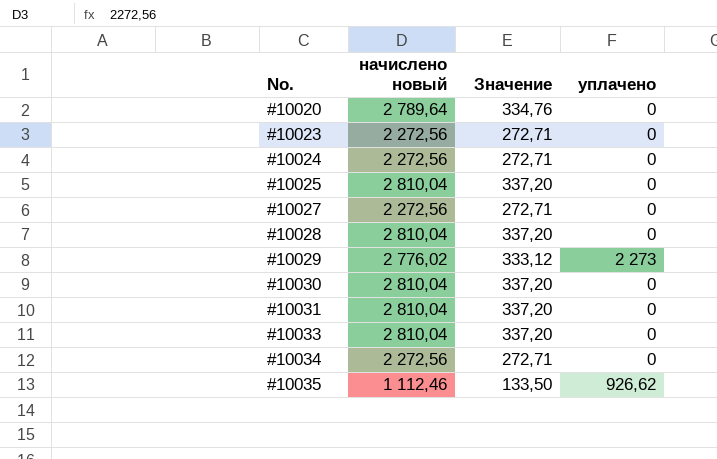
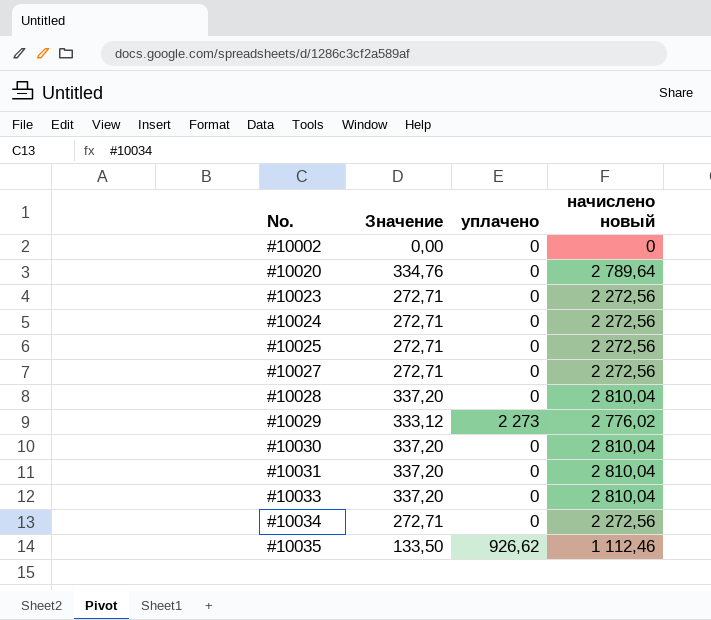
column начислено новый | position: 2 -> 4
row #10002: none -> 0,00 | 0 | 0
#10025 | Значение: 337,20 -> 272,71
#10025 | начислено новый: 2 810,04 -> 2 272,56

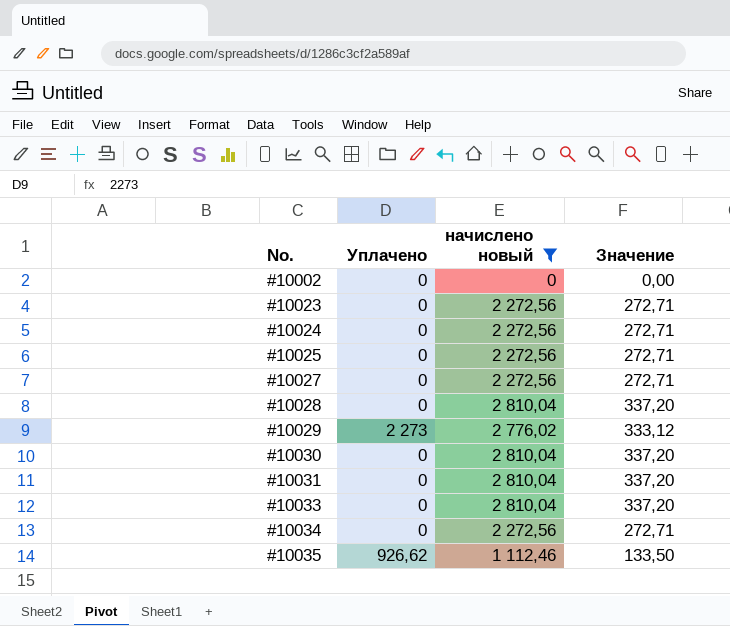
filter: none -> начислено новый != 2 789,64
column name: уплачено -> Уплачено
column Значение | position: 2 -> 4

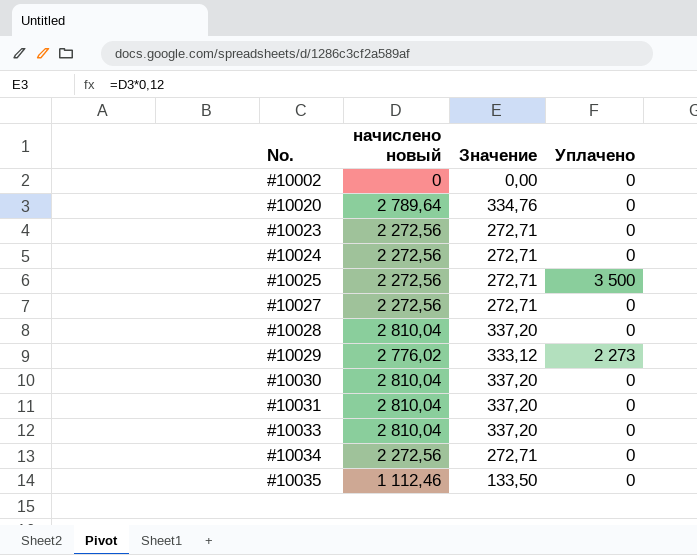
filter: начислено новый != 2 789,64 -> none
column Уплачено | position: 2 -> 4
#10025 | Уплачено: 0 -> 3 500
#10035 | Уплачено: 926,62 -> 0

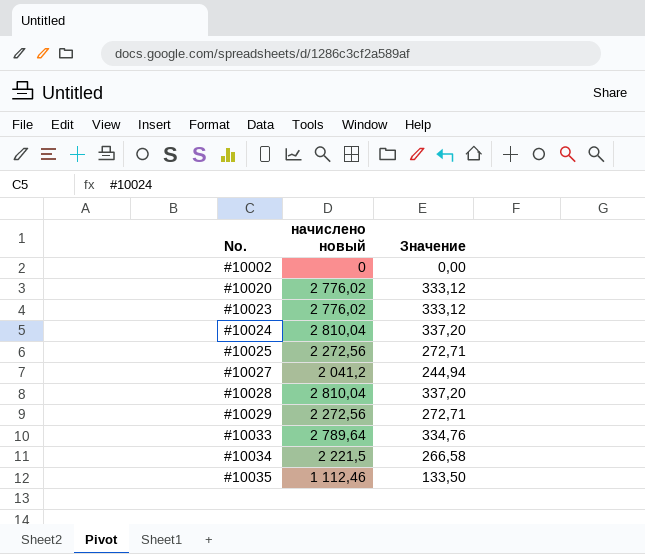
column Уплачено | position: 4 -> none
row #10030: 2 810,04 | 337,20 | 0 -> none
row #10031: 2 810,04 | 337,20 | 0 -> none
#10020 | начислено новый: 2 789,64 -> 2 776,02
#10020 | Значение: 334,76 -> 333,12
#10023 | начислено новый: 2 272,56 -> 2 776,02
#10023 | Значение: 272,71 -> 333,12
#10024 | начислено новый: 2 272,56 -> 2 810,04
#10024 | Значение: 272,71 -> 337,20
#10027 | начислено новый: 2 272,56 -> 2 041,2
#10027 | Значение: 272,71 -> 244,94
#10029 | начислено новый: 2 776,02 -> 2 272,56
#10029 | Значение: 333,12 -> 272,71
#10033 | начислено новый: 2 810,04 -> 2 789,64
#10033 | Значение: 337,20 -> 334,76
#10034 | начислено новый: 2 272,56 -> 2 221,5
#10034 | Значение: 272,71 -> 266,58

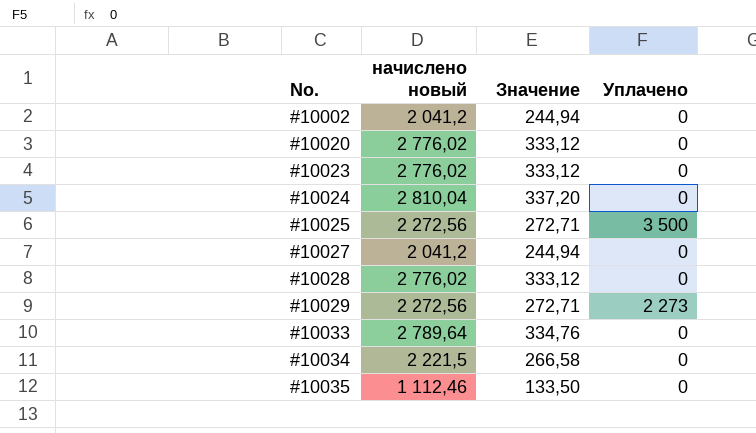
column Уплачено | position: none -> 4
#10002 | начислено новый: 0 -> 2 041,2
#10002 | Значение: 0,00 -> 244,94
#10028 | начислено новый: 2 810,04 -> 2 776,02
#10028 | Значение: 337,20 -> 333,12

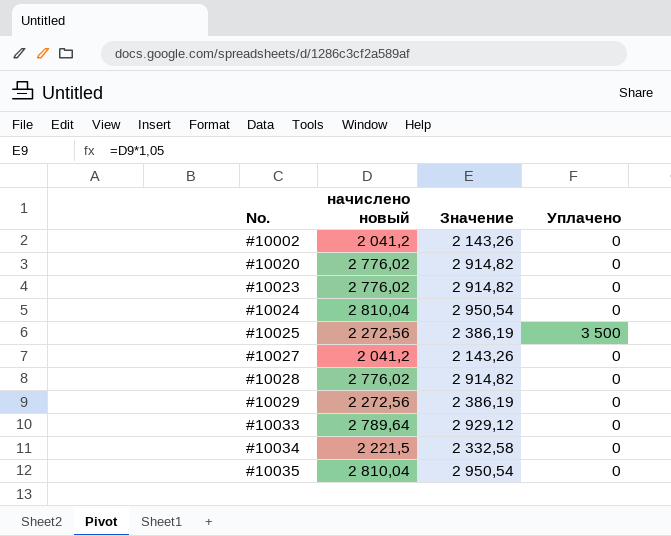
column Значение | formula: [начислено новый] * 0,12 -> [начислено новый] * 1,05
#10029 | Уплачено: 2 273 -> 0
#10035 | начислено новый: 1 112,46 -> 2 810,04

